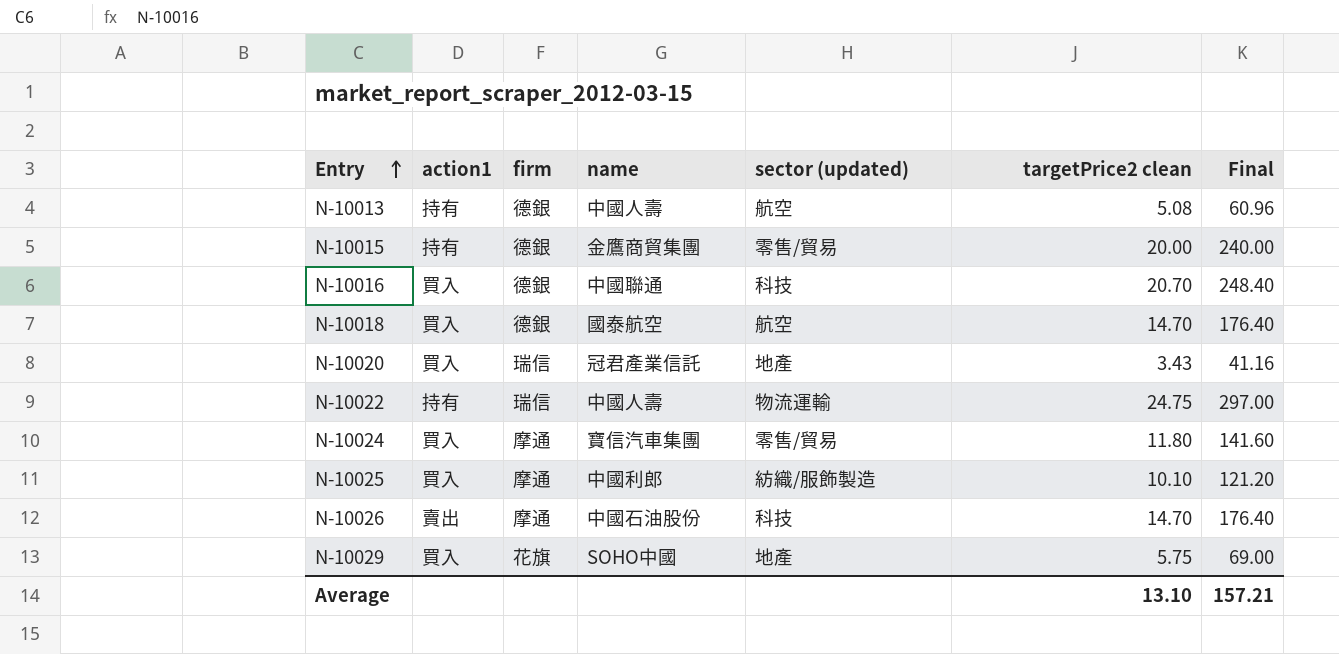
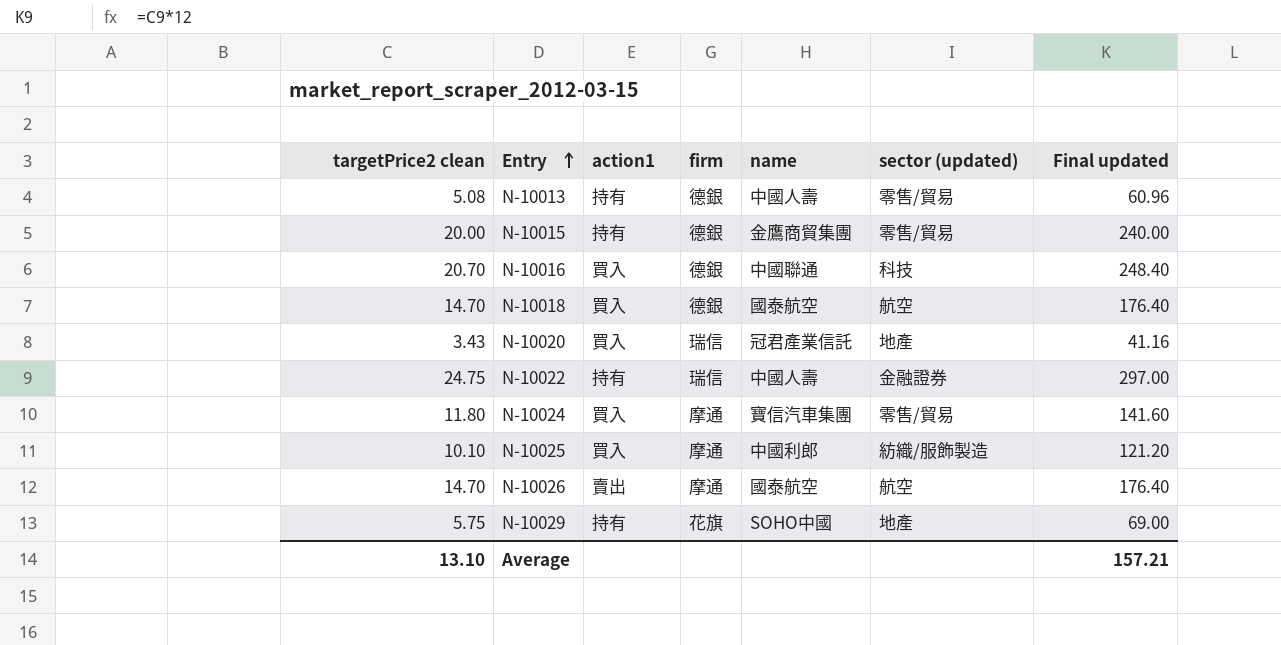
column targetPrice2 clean | position: 6 -> 1
column name: Final -> Final updated
N-10013 | sector (updated): 航空 -> 零售/貿易
N-10022 | sector (updated): 物流運輸 -> 金融證券
N-10026 | name: 中國石油股份 -> 國泰航空
N-10026 | sector (updated): 科技 -> 航空
N-10029 | action1: 買入 -> 持有

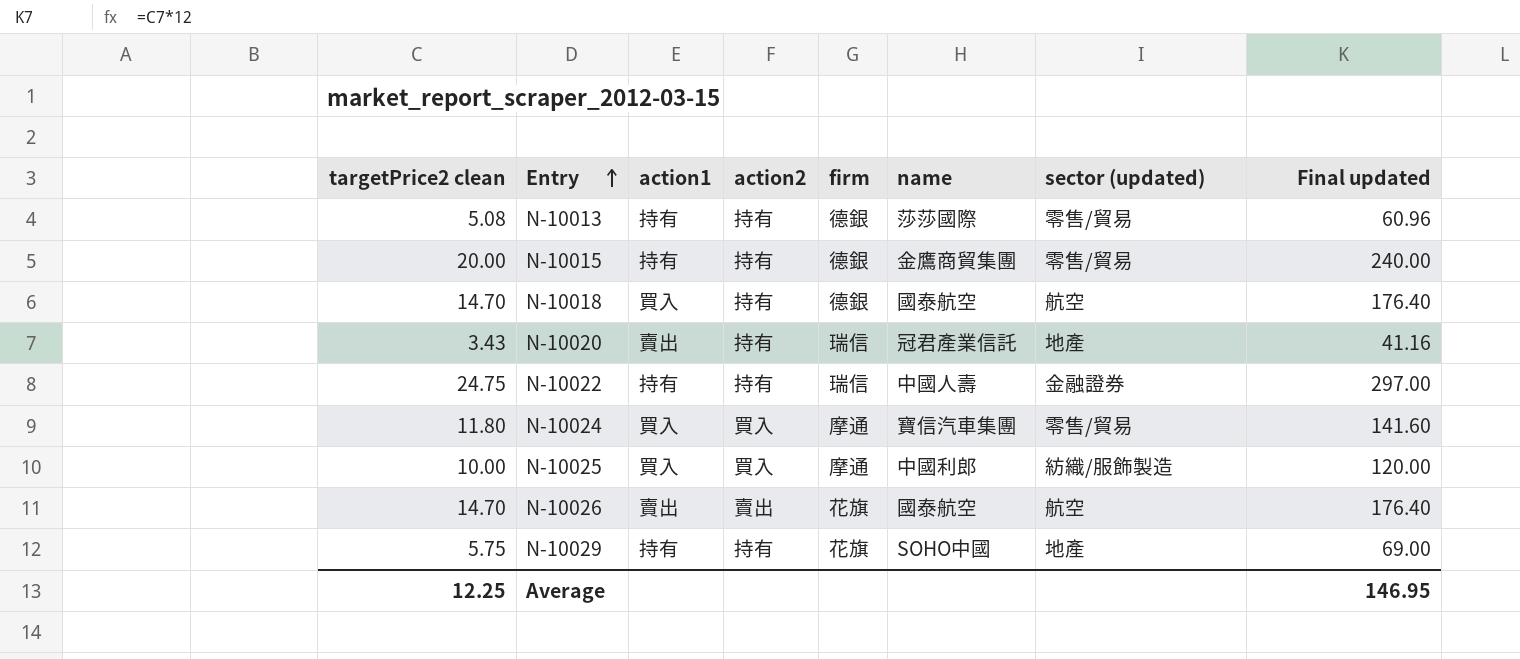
column action2 | position: none -> 4
row N-10016: 20.70 | 買入 | 德銀 | 中國聯通 | 科技 | 248.40 -> none
N-10013 | name: 中國人壽 -> 莎莎國際
N-10020 | action1: 買入 -> 賣出
N-10025 | targetPrice2 clean: 10.10 -> 10.00
N-10025 | Final updated: 121.20 -> 120.00
N-10026 | firm: 摩通 -> 花旗
Average | targetPrice2 clean: 13.10 -> 12.25
Average | Final updated: 157.21 -> 146.95

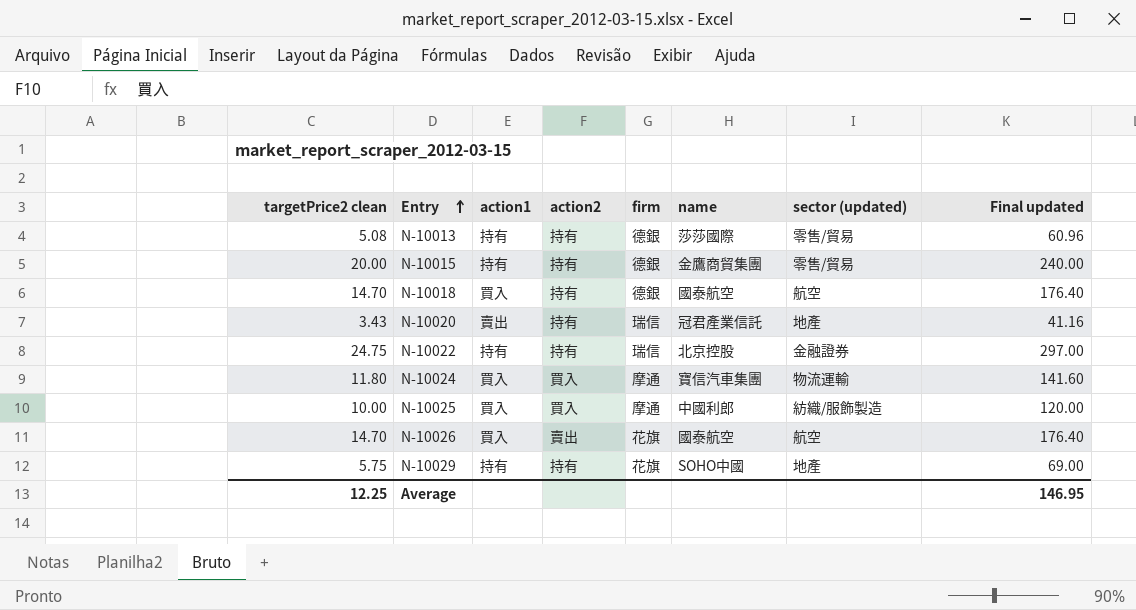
N-10022 | name: 中國人壽 -> 北京控股
N-10024 | sector (updated): 零售/貿易 -> 物流運輸
N-10026 | action1: 賣出 -> 買入

